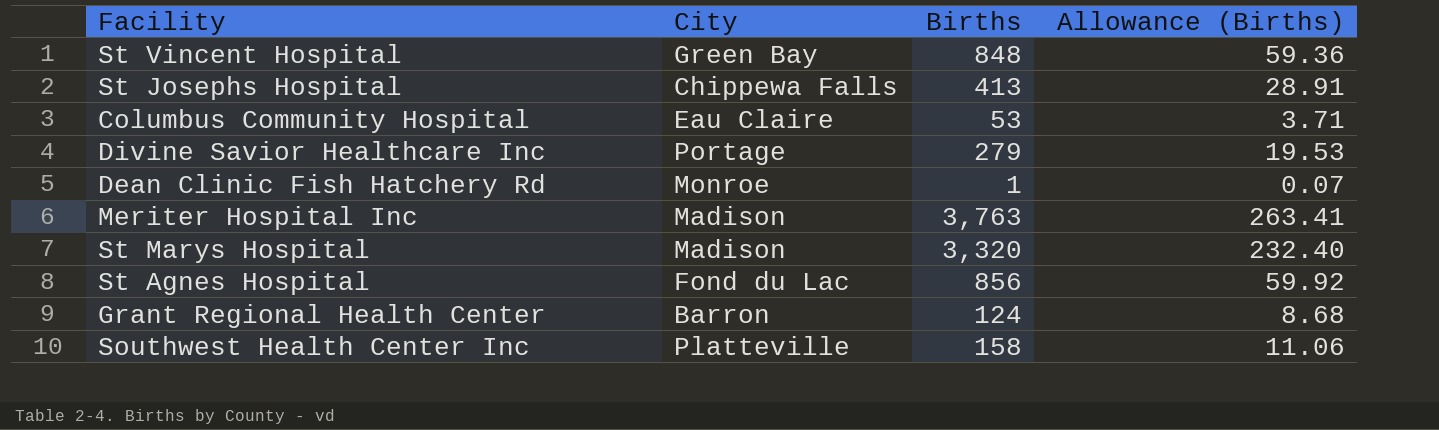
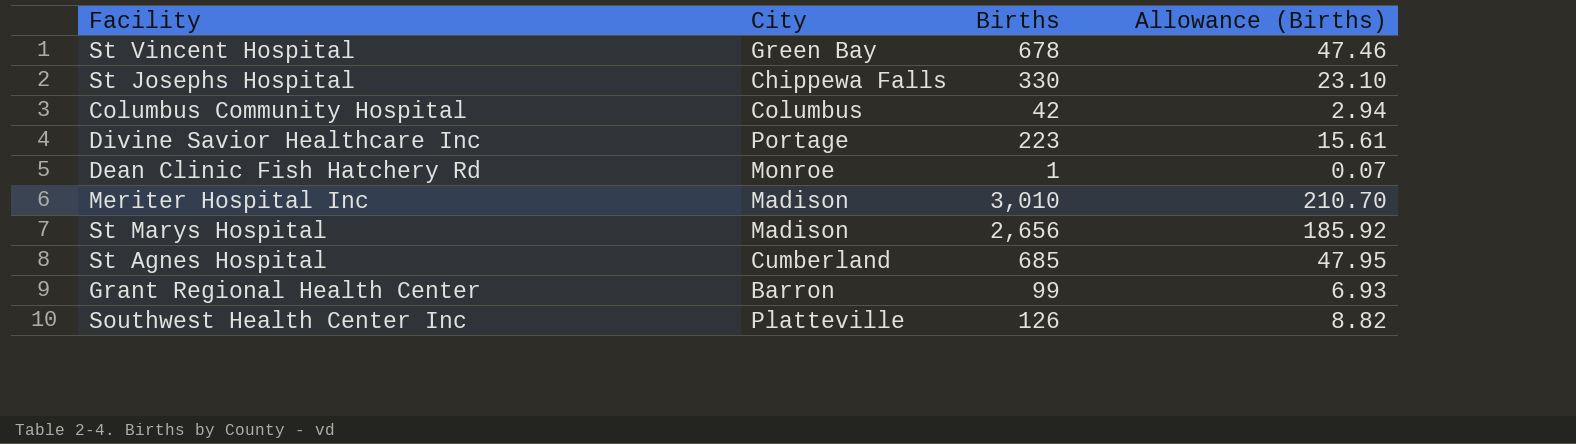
St Vincent Hospital | Births: 848 -> 678
St Vincent Hospital | Allowance (Births): 59.36 -> 47.46
St Josephs Hospital | Births: 413 -> 330
St Josephs Hospital | Allowance (Births): 28.91 -> 23.10
Columbus Community Hospital | City: Eau Claire -> Columbus
Columbus Community Hospital | Births: 53 -> 42
Columbus Community Hospital | Allowance (Births): 3.71 -> 2.94
Divine Savior Healthcare Inc | Births: 279 -> 223
Divine Savior Healthcare Inc | Allowance (Births): 19.53 -> 15.61
Meriter Hospital Inc | Births: 3,763 -> 3,010
Meriter Hospital Inc | Allowance (Births): 263.41 -> 210.70
St Marys Hospital | Births: 3,320 -> 2,656
St Marys Hospital | Allowance (Births): 232.40 -> 185.92
St Agnes Hospital | City: Fond du Lac -> Cumberland
St Agnes Hospital | Births: 856 -> 685
St Agnes Hospital | Allowance (Births): 59.92 -> 47.95
Grant Regional Health Center | Births: 124 -> 99
Grant Regional Health Center | Allowance (Births): 8.68 -> 6.93
Southwest Health Center Inc | Births: 158 -> 126
Southwest Health Center Inc | Allowance (Births): 11.06 -> 8.82

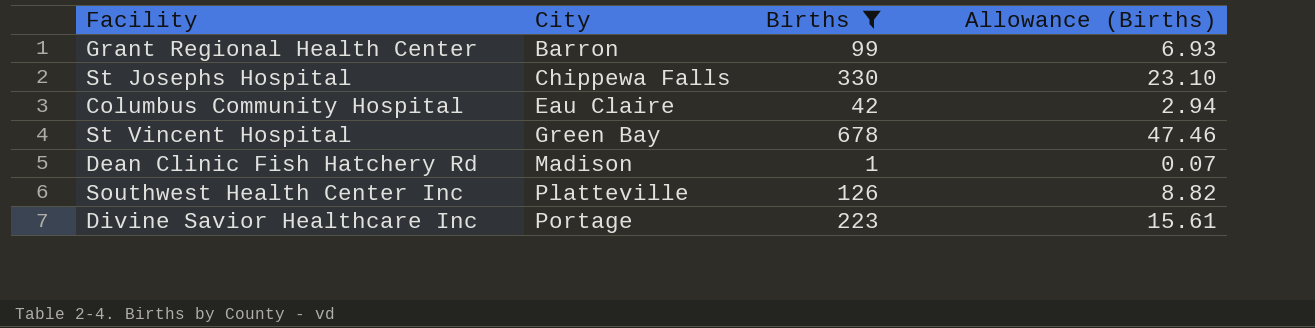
filter: none -> Births <= 678
row order: none -> City ascending
Columbus Community Hospital | City: Columbus -> Eau Claire
Dean Clinic Fish Hatchery Rd | City: Monroe -> Madison

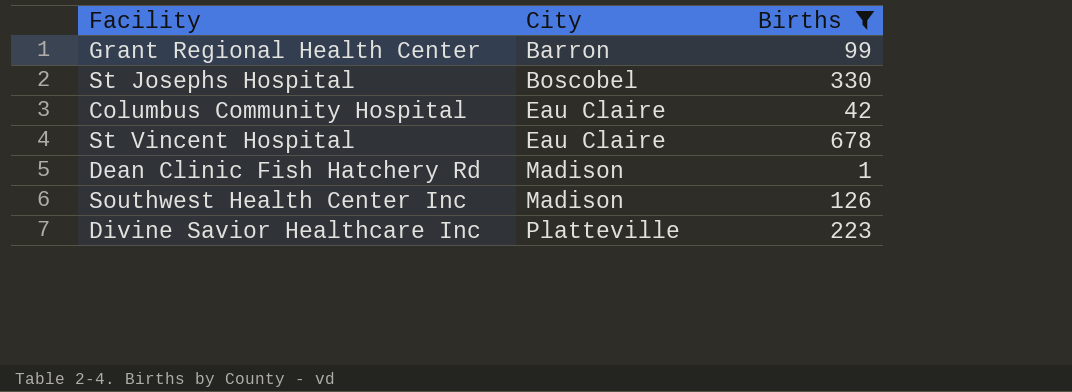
column Allowance (Births) | formula: [Births] * 0.07 -> none
St Josephs Hospital | City: Chippewa Falls -> Boscobel
St Vincent Hospital | City: Green Bay -> Eau Claire
Southwest Health Center Inc | City: Platteville -> Madison
Divine Savior Healthcare Inc | City: Portage -> Platteville

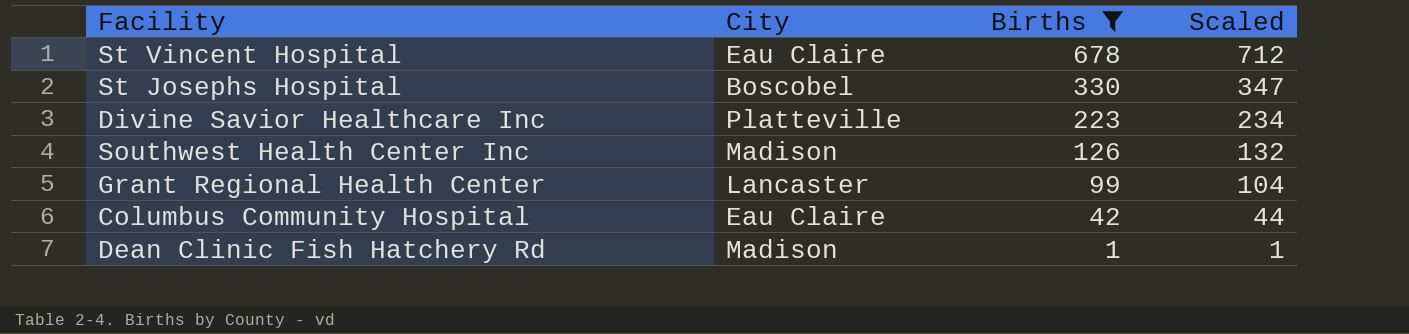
row order: City ascending -> Births descending
column Scaled | formula: none -> [Births] * 1.05
Grant Regional Health Center | City: Barron -> Lancaster

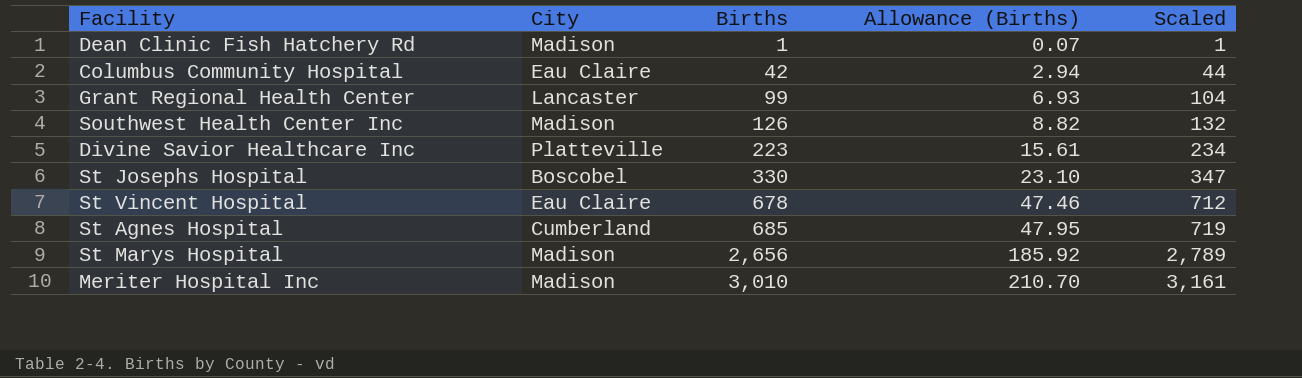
filter: Births <= 678 -> none
row order: Births descending -> Births ascending
column Allowance (Births) | formula: none -> [Births] * 0.07

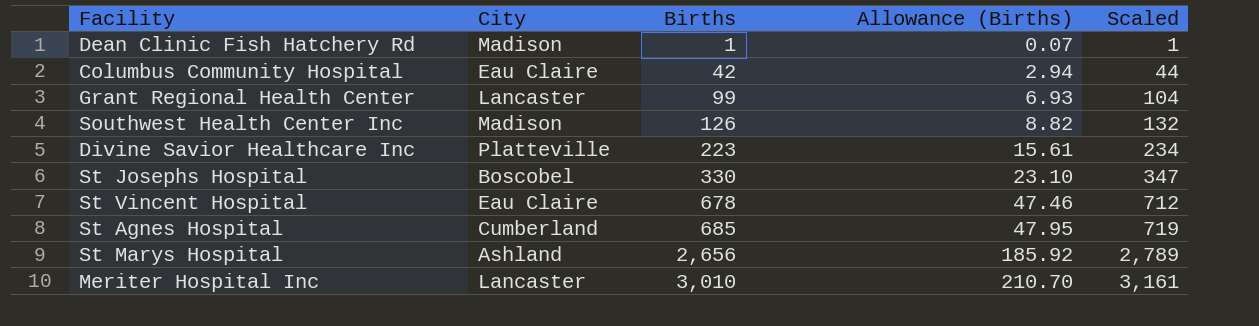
St Marys Hospital | City: Madison -> Ashland
Meriter Hospital Inc | City: Madison -> Lancaster

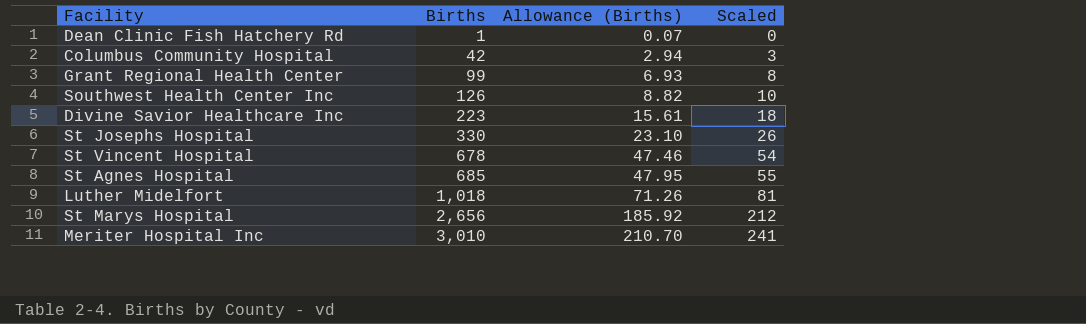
column City | position: 2 -> none
column Scaled | formula: [Births] * 1.05 -> [Births] * 0.08
row Luther Midelfort: none -> 1,018 | 71.26 | 81

